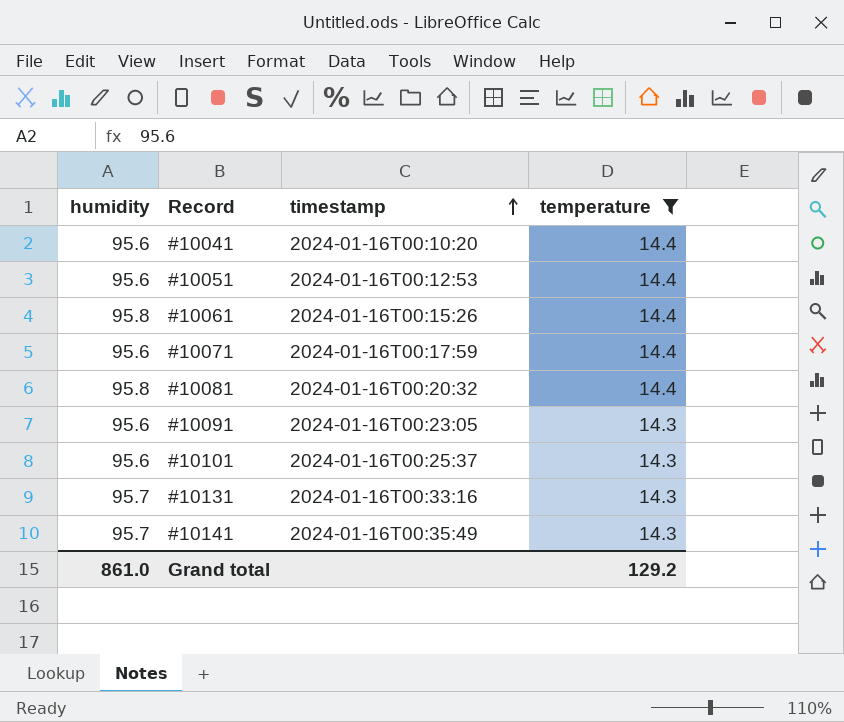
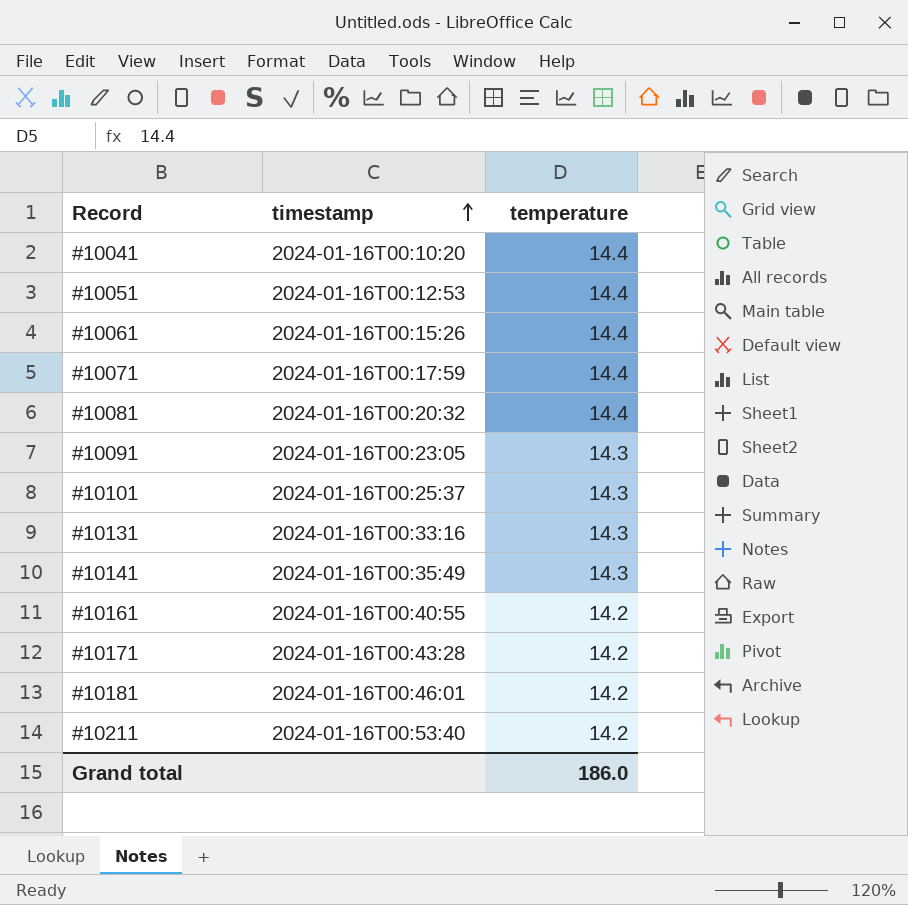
filter: temperature != 14.2 -> none
column humidity | position: 1 -> none
Grand total | temperature: 129.2 -> 186.0

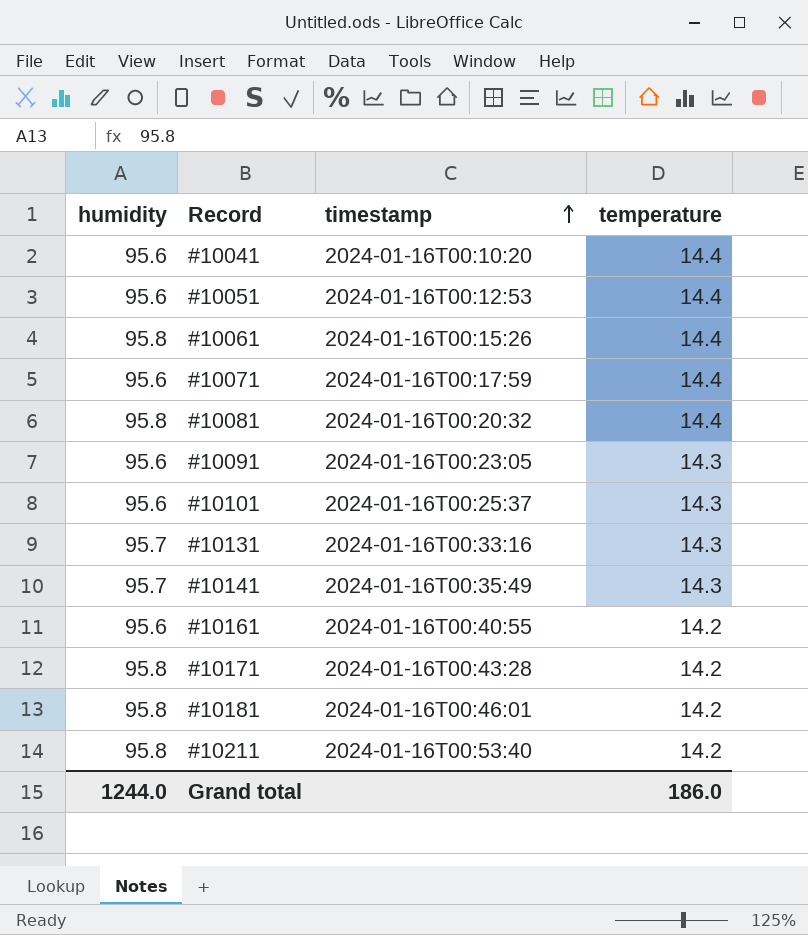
column humidity | position: none -> 1

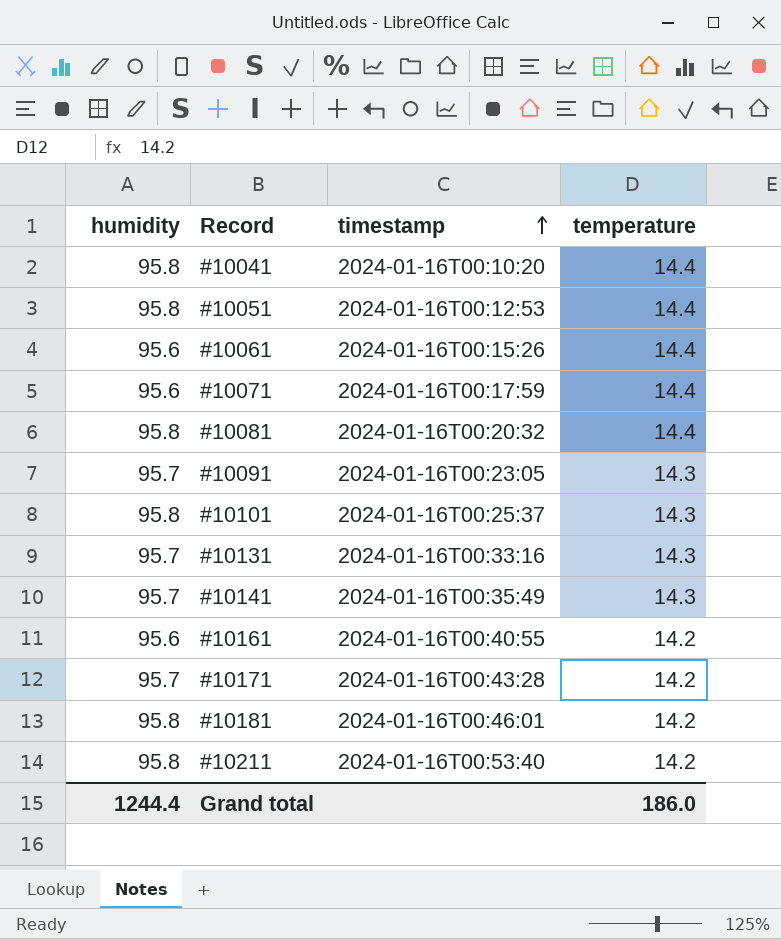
#10041 | humidity: 95.6 -> 95.8
#10051 | humidity: 95.6 -> 95.8
#10061 | humidity: 95.8 -> 95.6
#10091 | humidity: 95.6 -> 95.7
#10101 | humidity: 95.6 -> 95.8
#10171 | humidity: 95.8 -> 95.7
Grand total | humidity: 1244.0 -> 1244.4

